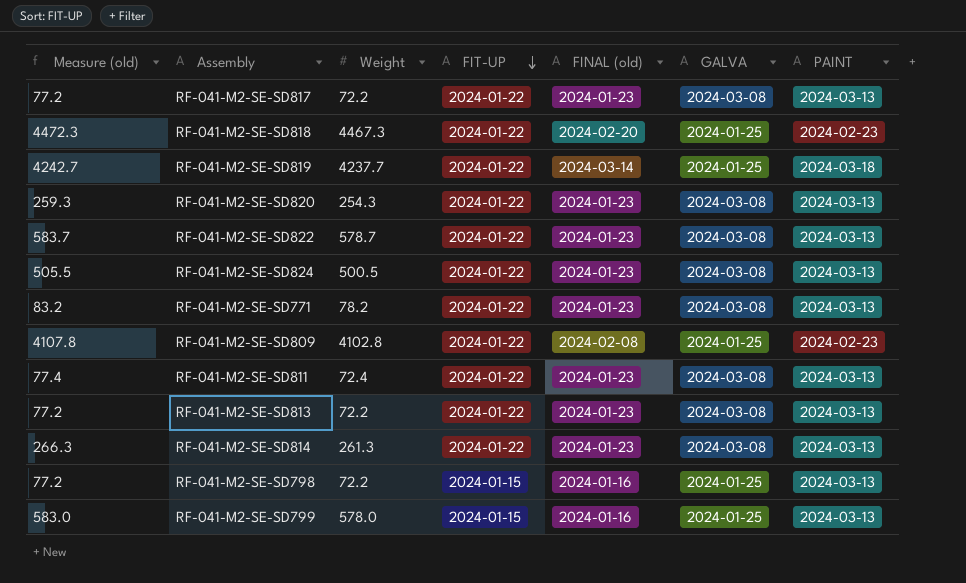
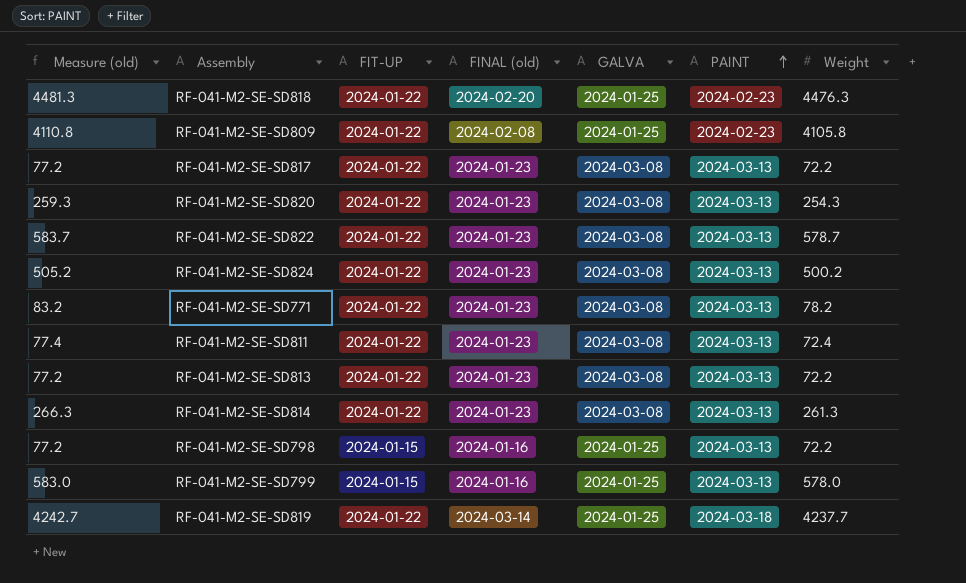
row order: FIT-UP descending -> PAINT ascending
column Weight | position: 3 -> 7
RF-041-M2-SE-SD818 | Measure (old): 4472.3 -> 4481.3
RF-041-M2-SE-SD818 | Weight: 4467.3 -> 4476.3
RF-041-M2-SE-SD809 | Measure (old): 4107.8 -> 4110.8
RF-041-M2-SE-SD809 | Weight: 4102.8 -> 4105.8
RF-041-M2-SE-SD824 | Measure (old): 505.5 -> 505.2
RF-041-M2-SE-SD824 | Weight: 500.5 -> 500.2

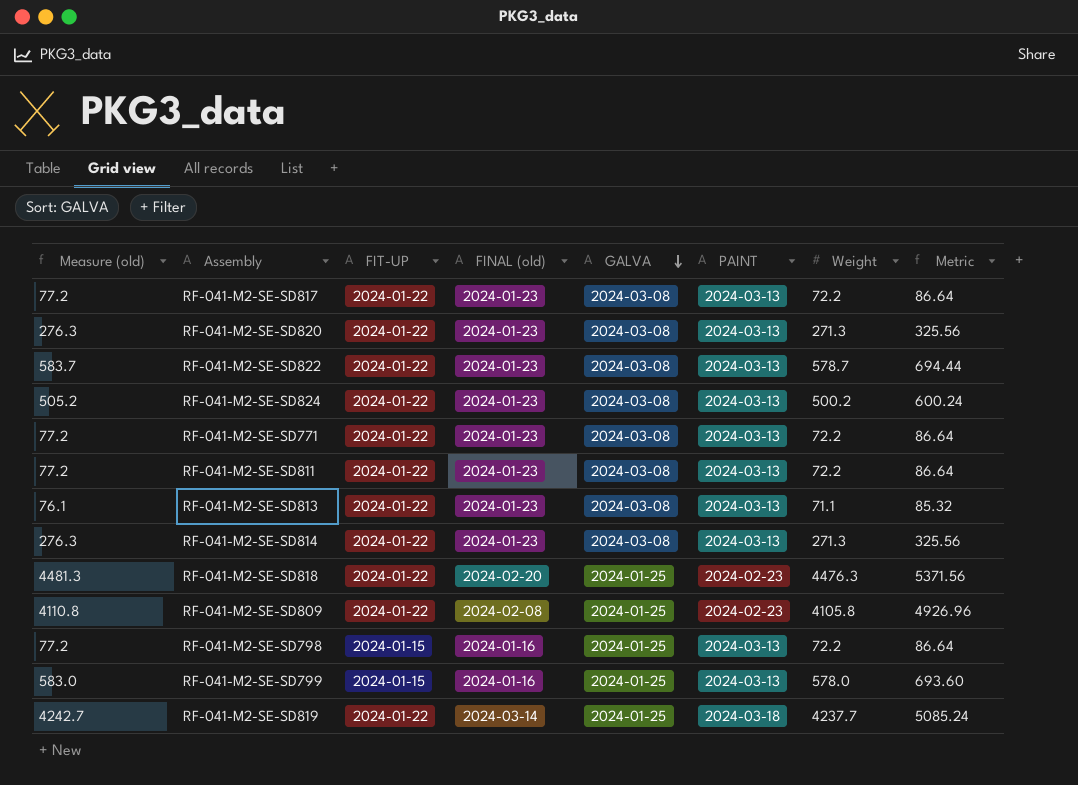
row order: PAINT ascending -> GALVA descending
column Metric | formula: none -> [Weight] * 1.2
RF-041-M2-SE-SD820 | Measure (old): 259.3 -> 276.3
RF-041-M2-SE-SD820 | Weight: 254.3 -> 271.3
RF-041-M2-SE-SD771 | Measure (old): 83.2 -> 77.2
RF-041-M2-SE-SD771 | Weight: 78.2 -> 72.2
RF-041-M2-SE-SD811 | Measure (old): 77.4 -> 77.2
RF-041-M2-SE-SD811 | Weight: 72.4 -> 72.2
RF-041-M2-SE-SD813 | Measure (old): 77.2 -> 76.1
RF-041-M2-SE-SD813 | Weight: 72.2 -> 71.1
RF-041-M2-SE-SD814 | Measure (old): 266.3 -> 276.3
RF-041-M2-SE-SD814 | Weight: 261.3 -> 271.3

